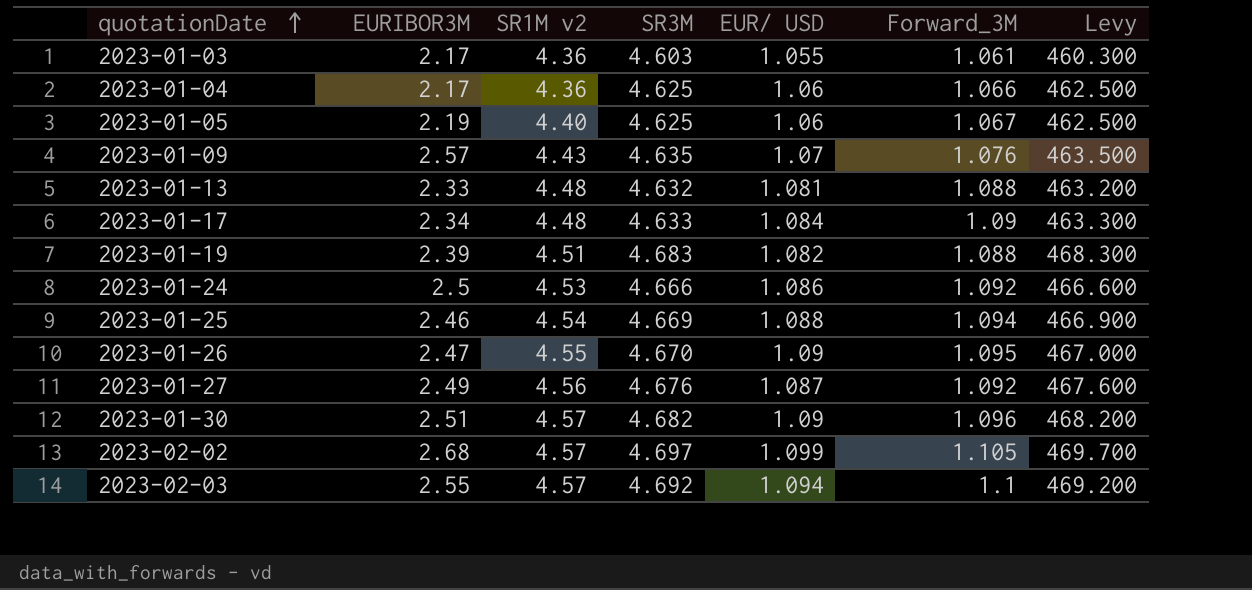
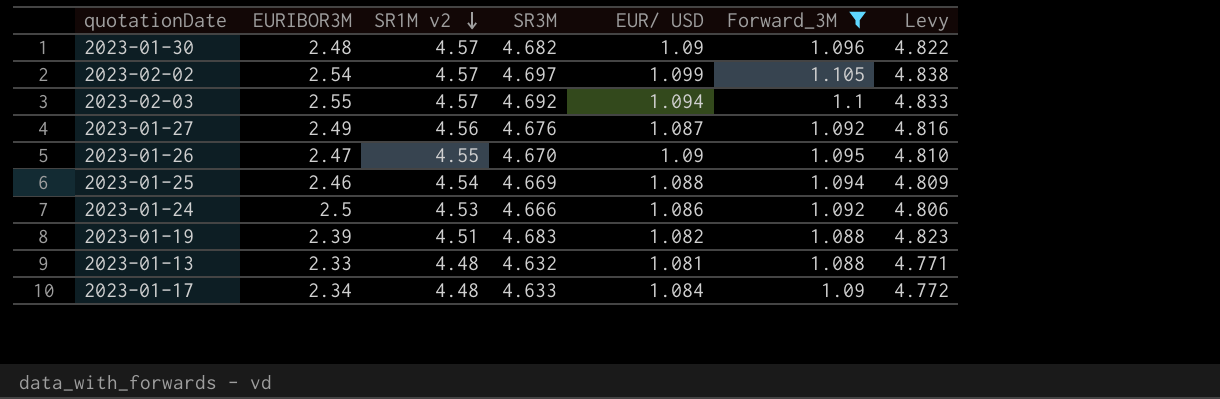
filter: none -> Forward_3M >= 1.088
row order: quotationDate ascending -> SR1M v2 descending
column Levy | formula: [SR3M] * 100 -> [SR3M] * 1.03
2023-01-30 | EURIBOR3M: 2.51 -> 2.48
2023-02-02 | EURIBOR3M: 2.68 -> 2.54

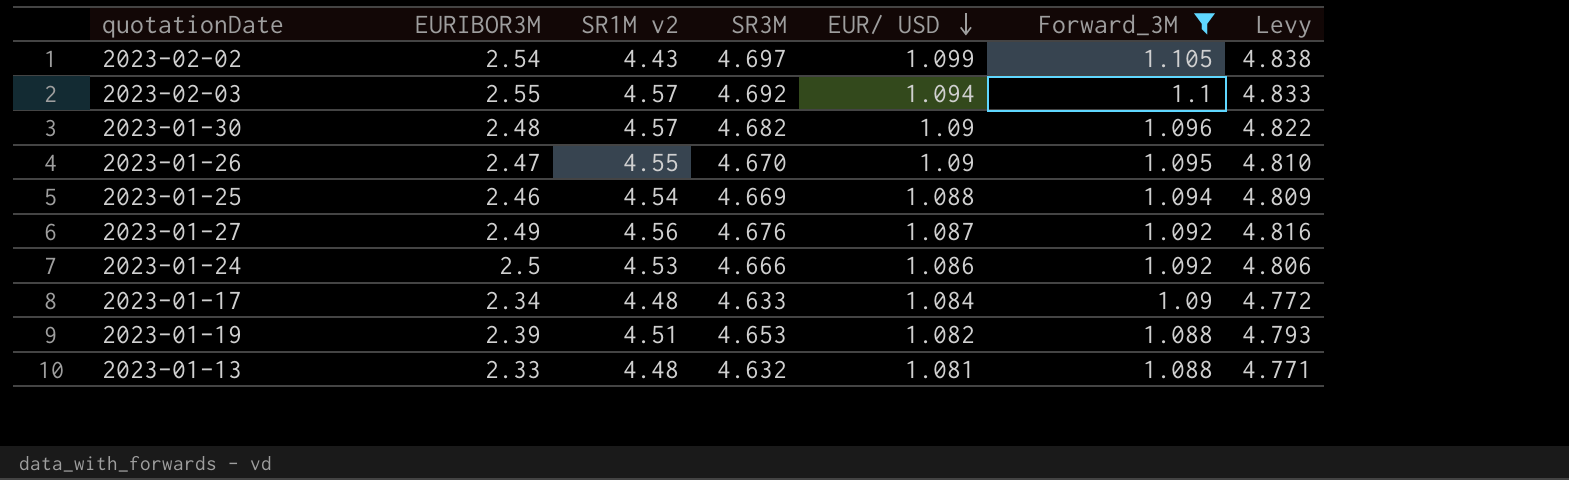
row order: SR1M v2 descending -> EUR/ USD descending
2023-02-02 | SR1M v2: 4.57 -> 4.43
2023-01-19 | SR3M: 4.683 -> 4.653
2023-01-19 | Levy: 4.823 -> 4.793

